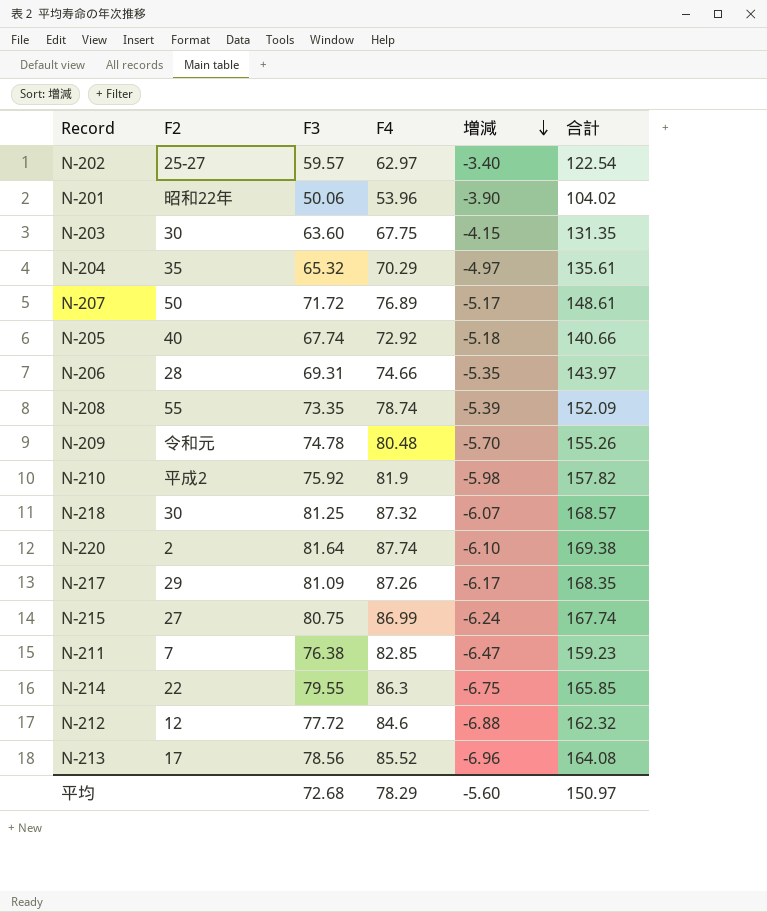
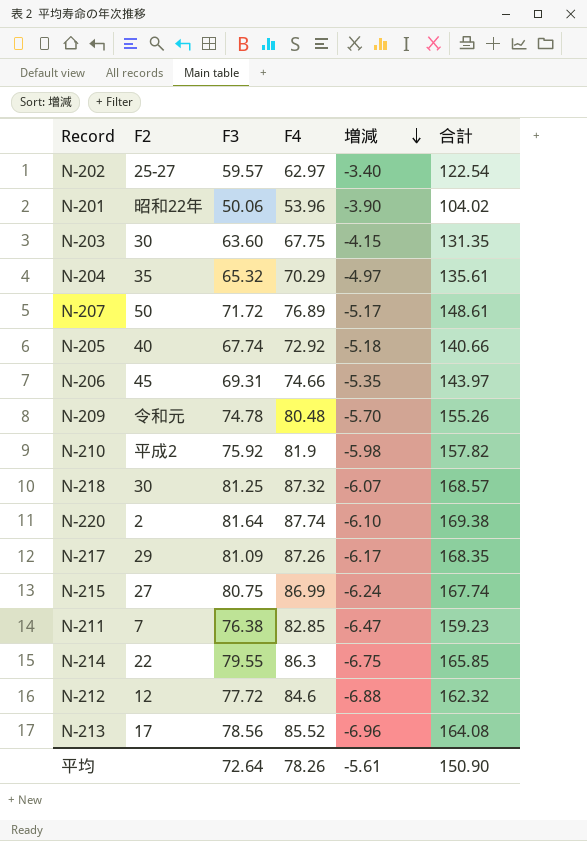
row N-208: 55 | 73.35 | 78.74 | -5.39 | 152.09 -> none
N-206 | F2: 28 -> 45
平均 | F3: 72.68 -> 72.64
平均 | F4: 78.29 -> 78.26
平均 | 増減: -5.60 -> -5.61
平均 | 合計: 150.97 -> 150.90

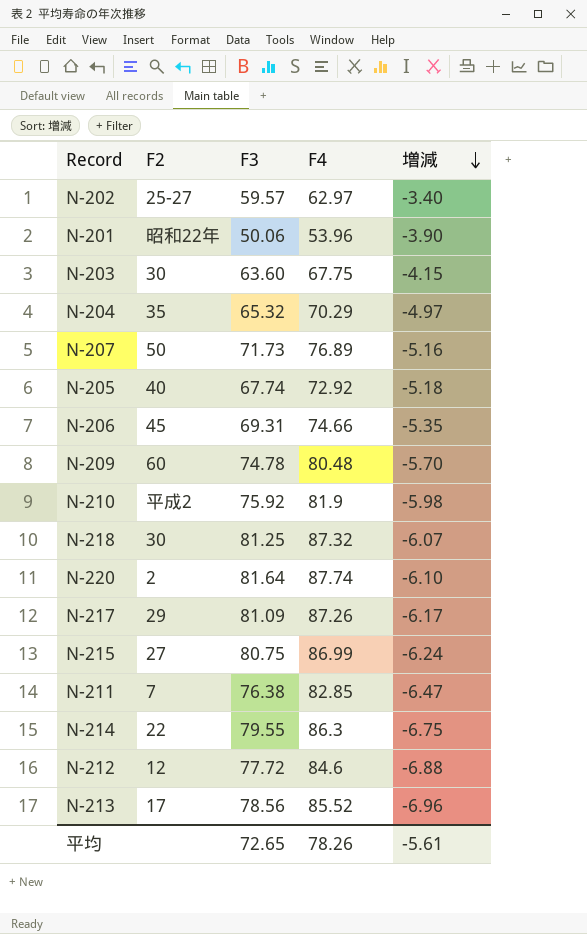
column 合計 | formula: [F3] + [F4] -> none
N-207 | F3: 71.72 -> 71.73
N-207 | 増減: -5.17 -> -5.16
N-209 | F2: 令和元 -> 60
平均 | F3: 72.64 -> 72.65

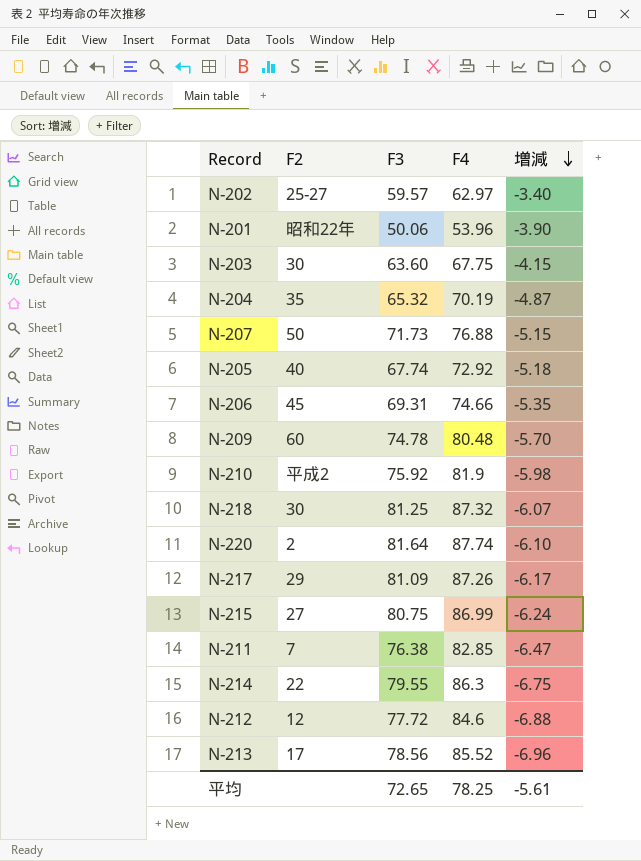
N-204 | F4: 70.29 -> 70.19
N-204 | 増減: -4.97 -> -4.87
N-207 | F4: 76.89 -> 76.88
N-207 | 増減: -5.16 -> -5.15
平均 | F4: 78.26 -> 78.25

